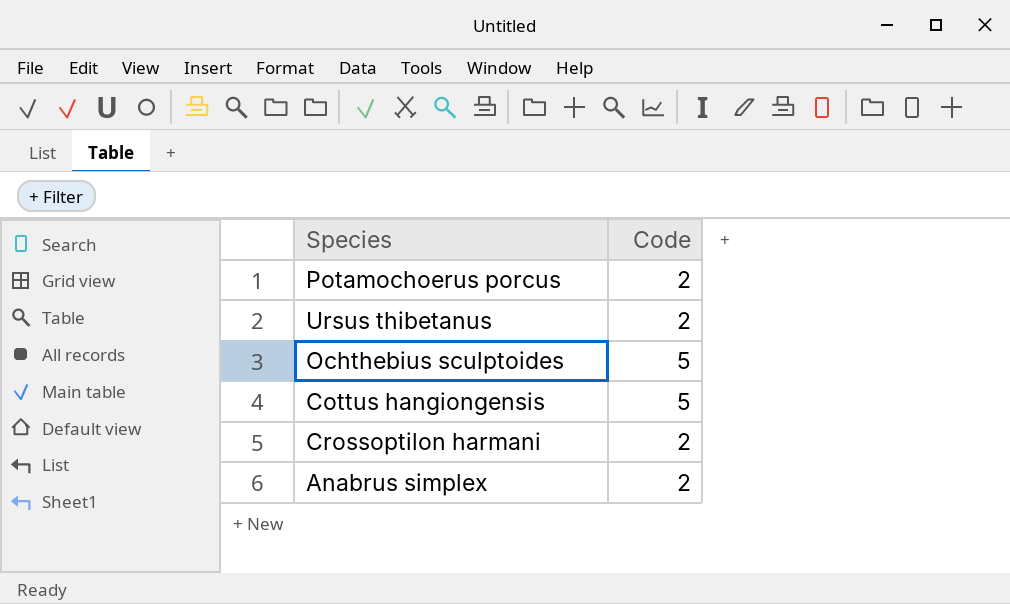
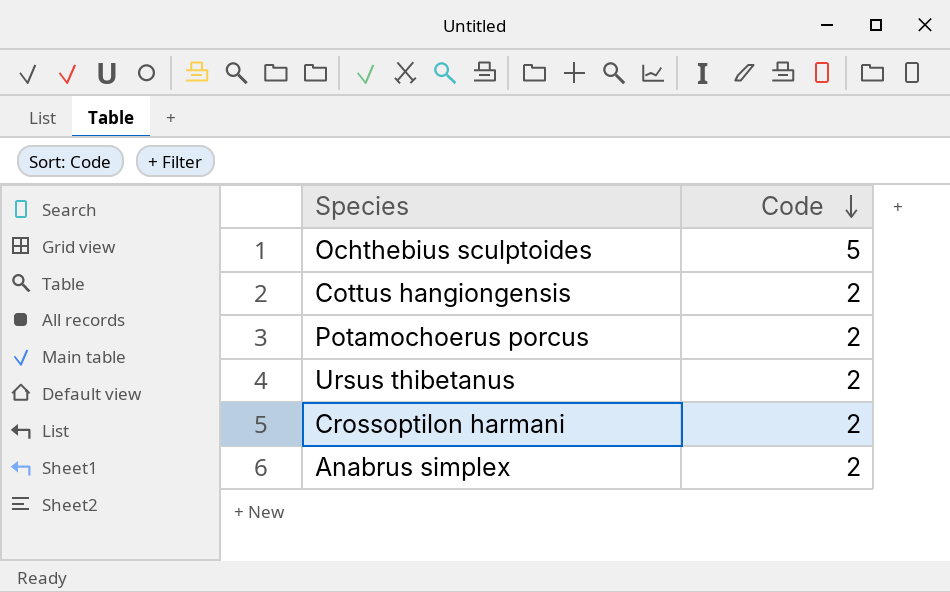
row order: none -> Code descending
Cottus hangiongensis | Code: 5 -> 2

